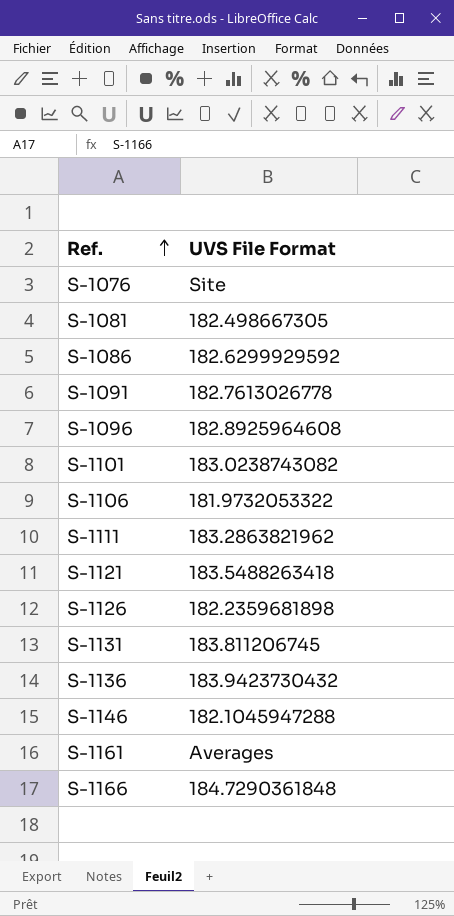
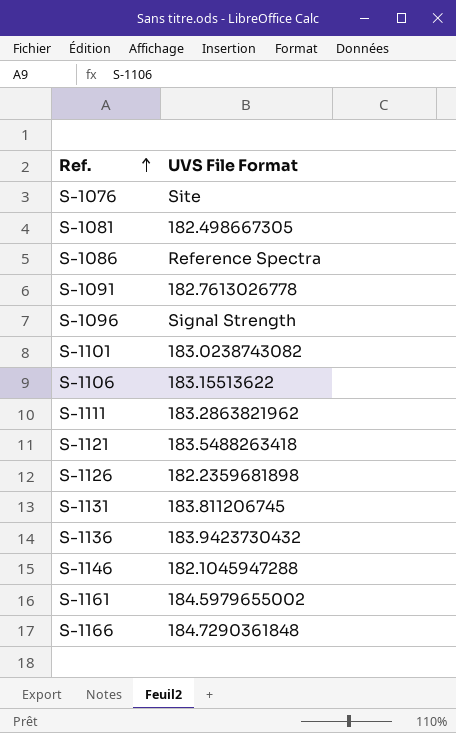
S-1086 | UVS File Format: 182.6299929592 -> Reference Spectra
S-1096 | UVS File Format: 182.8925964608 -> Signal Strength
S-1106 | UVS File Format: 181.9732053322 -> 183.15513622
S-1161 | UVS File Format: Averages -> 184.5979655002

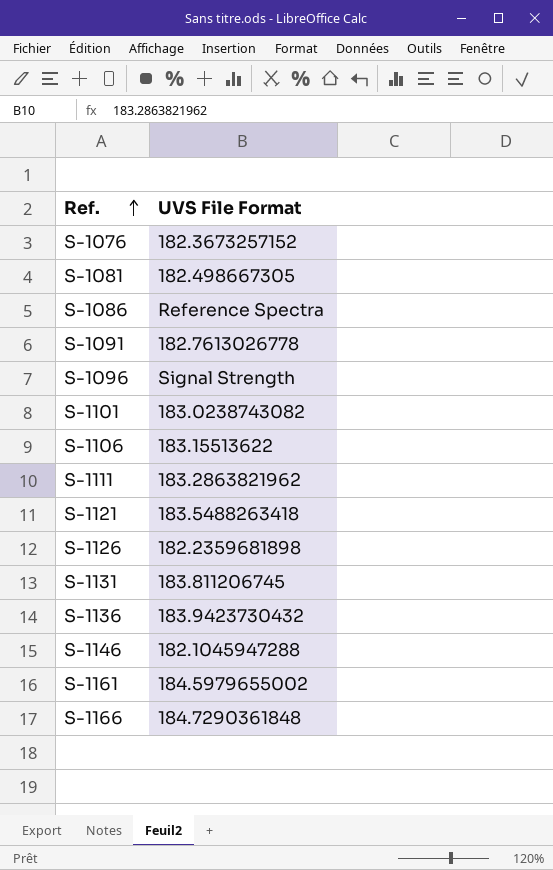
S-1076 | UVS File Format: Site -> 182.3673257152

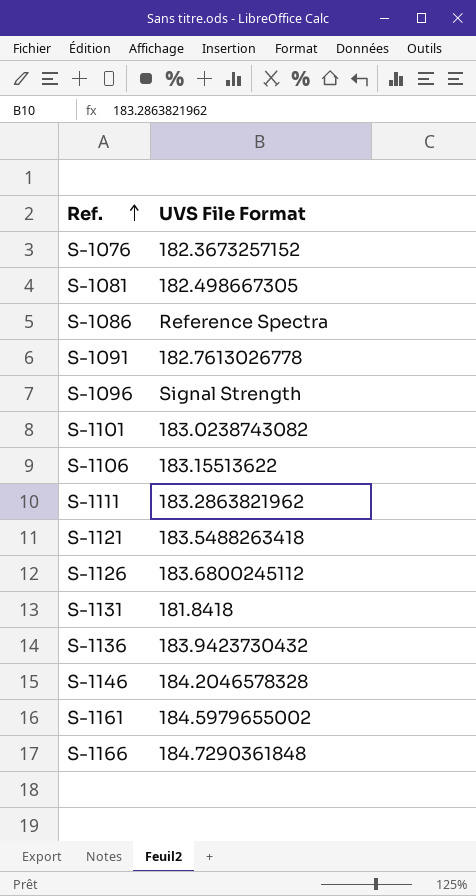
S-1126 | UVS File Format: 182.2359681898 -> 183.6800245112
S-1131 | UVS File Format: 183.811206745 -> 181.8418
S-1146 | UVS File Format: 182.1045947288 -> 184.2046578328

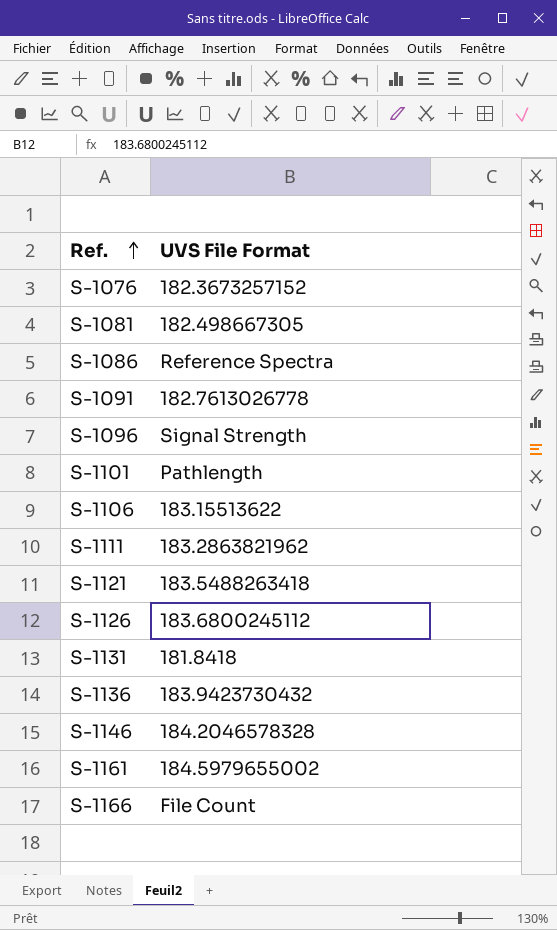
S-1101 | UVS File Format: 183.0238743082 -> Pathlength
S-1166 | UVS File Format: 184.7290361848 -> File Count

